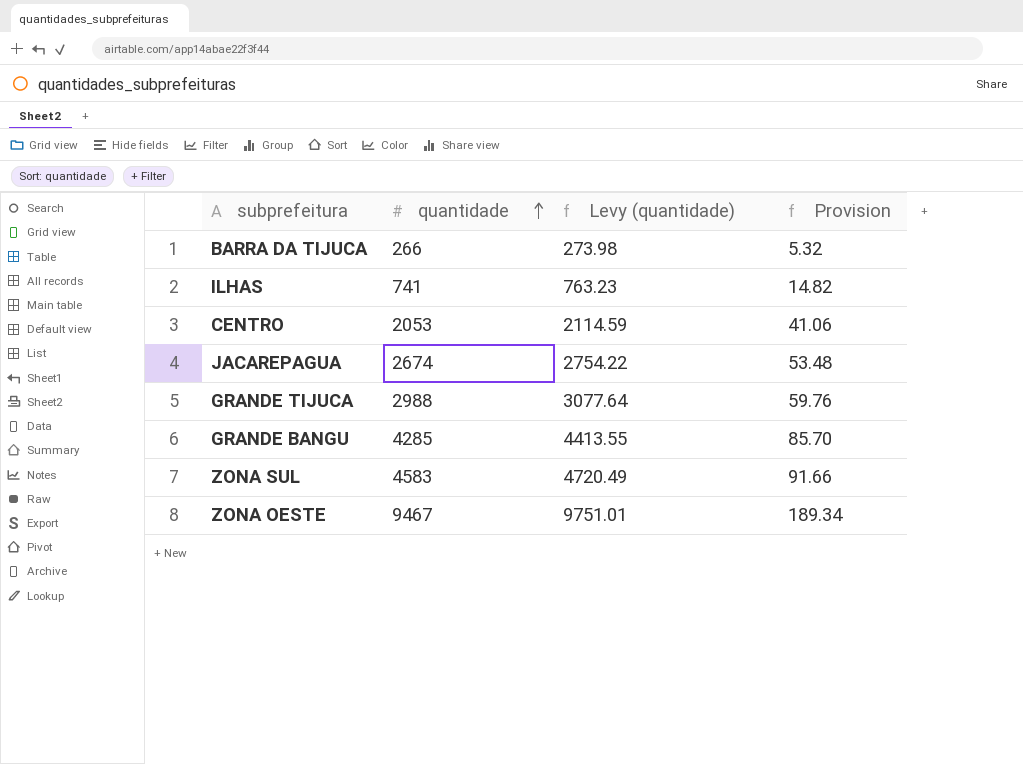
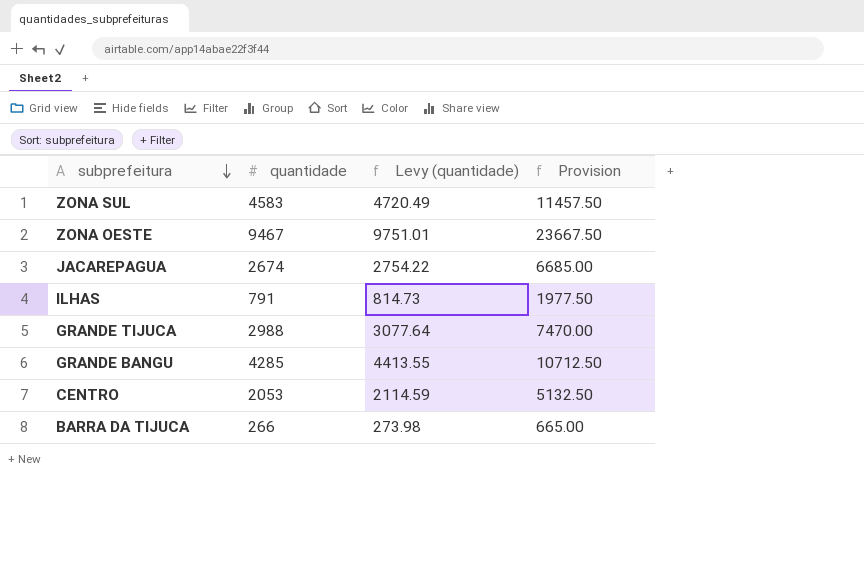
row order: quantidade ascending -> subprefeitura descending
column Provision | formula: [quantidade] * 0.02 -> [quantidade] * 2.5
ILHAS | quantidade: 741 -> 791
ILHAS | Levy (quantidade): 763.23 -> 814.73

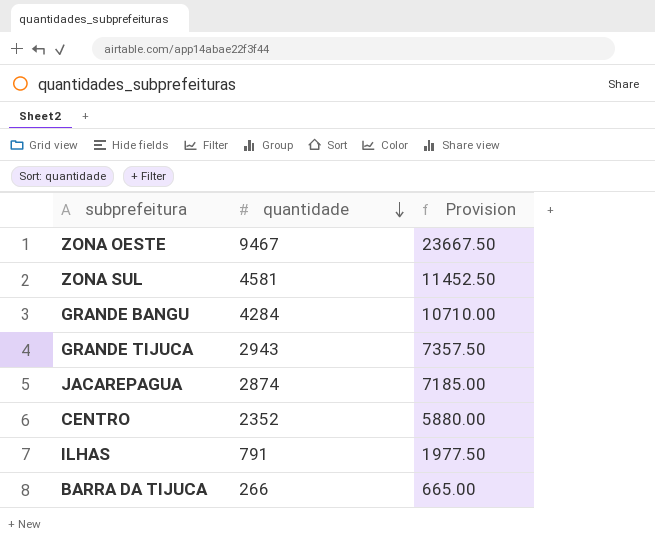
row order: subprefeitura descending -> quantidade descending
column Levy (quantidade) | formula: [quantidade] * 1.03 -> none
ZONA SUL | quantidade: 4583 -> 4581
ZONA SUL | Provision: 11457.50 -> 11452.50
GRANDE BANGU | quantidade: 4285 -> 4284
GRANDE BANGU | Provision: 10712.50 -> 10710.00
GRANDE TIJUCA | quantidade: 2988 -> 2943
GRANDE TIJUCA | Provision: 7470.00 -> 7357.50
JACAREPAGUA | quantidade: 2674 -> 2874
JACAREPAGUA | Provision: 6685.00 -> 7185.00
CENTRO | quantidade: 2053 -> 2352
CENTRO | Provision: 5132.50 -> 5880.00

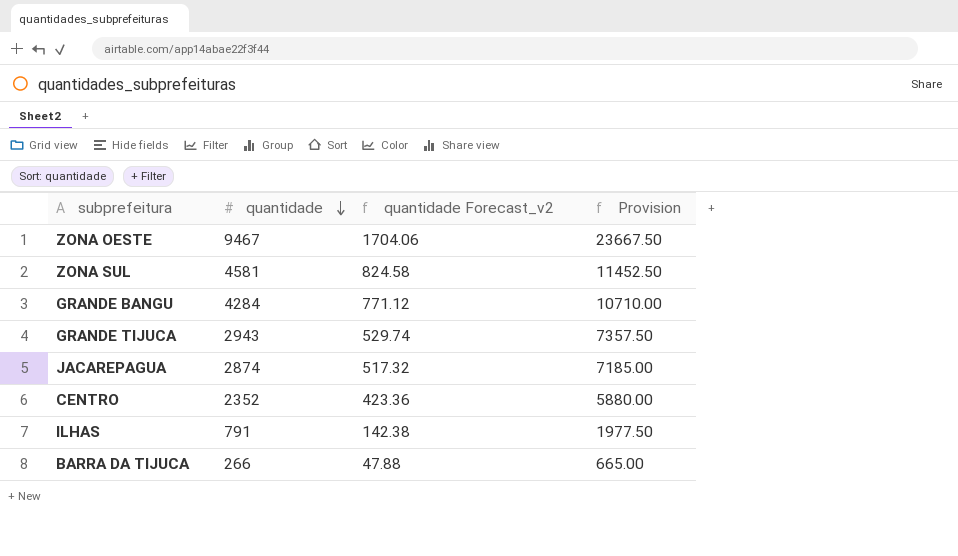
column quantidade Forecast_v2 | formula: none -> [quantidade] * 0.18

